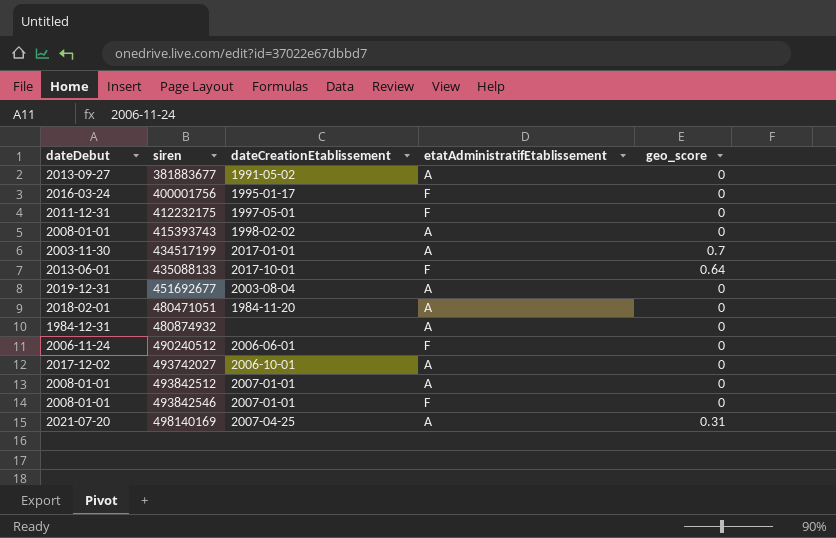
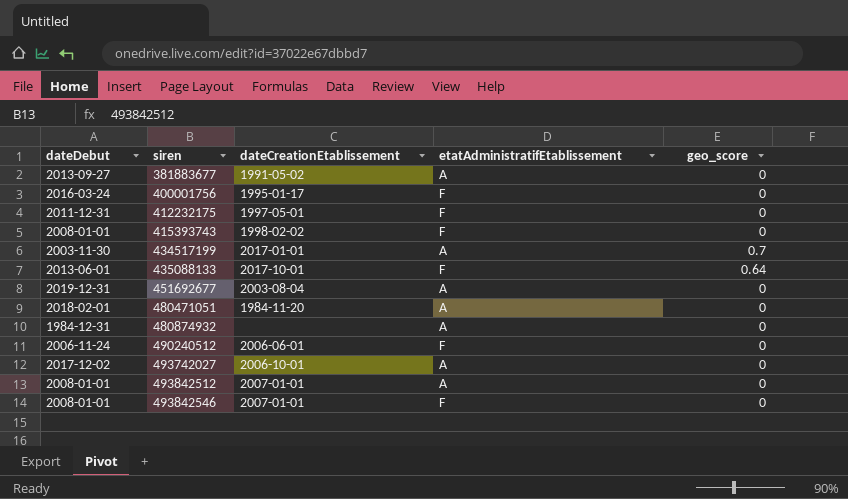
row 498140169: 2021-07-20 | 2007-04-25 | A | 0.31 -> none
415393743 | etatAdministratifEtablissement: A -> F

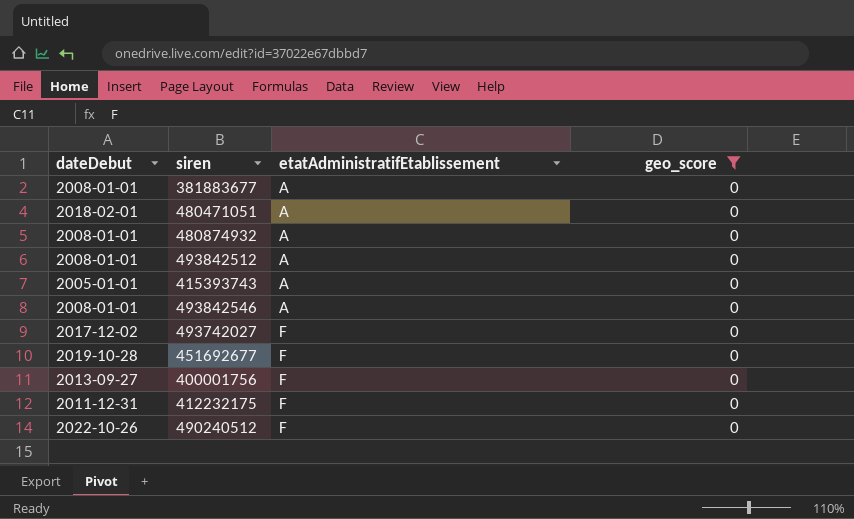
filter: none -> geo_score = 0
row order: siren ascending -> etatAdministratifEtablissement ascending
column dateCreationEtablissement | position: 3 -> none
381883677 | dateDebut: 2013-09-27 -> 2008-01-01
480874932 | dateDebut: 1984-12-31 -> 2008-01-01
415393743 | dateDebut: 2008-01-01 -> 2005-01-01
415393743 | etatAdministratifEtablissement: F -> A
493842546 | etatAdministratifEtablissement: F -> A
493742027 | etatAdministratifEtablissement: A -> F
451692677 | dateDebut: 2019-12-31 -> 2019-10-28
451692677 | etatAdministratifEtablissement: A -> F
400001756 | dateDebut: 2016-03-24 -> 2013-09-27
490240512 | dateDebut: 2006-11-24 -> 2022-10-26

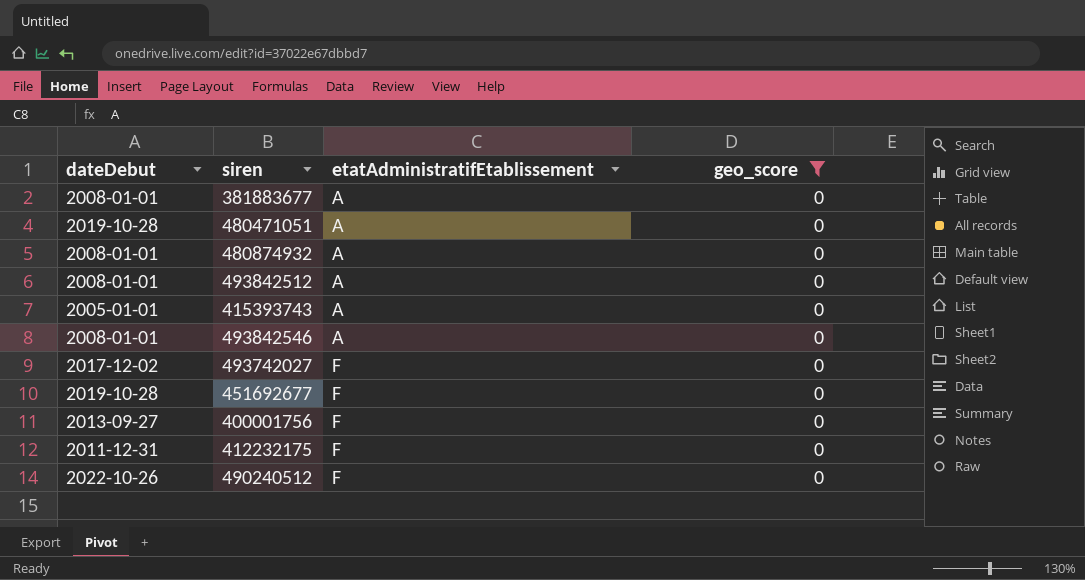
480471051 | dateDebut: 2018-02-01 -> 2019-10-28

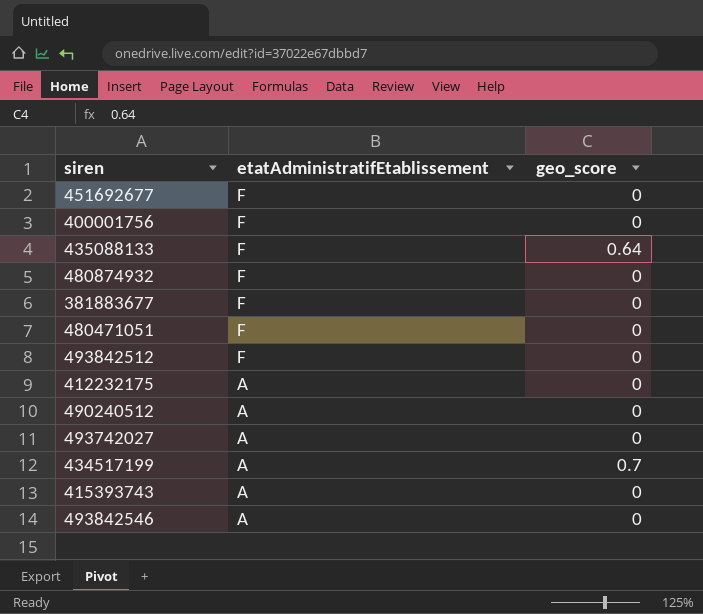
filter: geo_score = 0 -> none
row order: etatAdministratifEtablissement ascending -> etatAdministratifEtablissement descending
column dateDebut | position: 1 -> none
480874932 | etatAdministratifEtablissement: A -> F
381883677 | etatAdministratifEtablissement: A -> F
480471051 | etatAdministratifEtablissement: A -> F
493842512 | etatAdministratifEtablissement: A -> F
412232175 | etatAdministratifEtablissement: F -> A
490240512 | etatAdministratifEtablissement: F -> A
493742027 | etatAdministratifEtablissement: F -> A

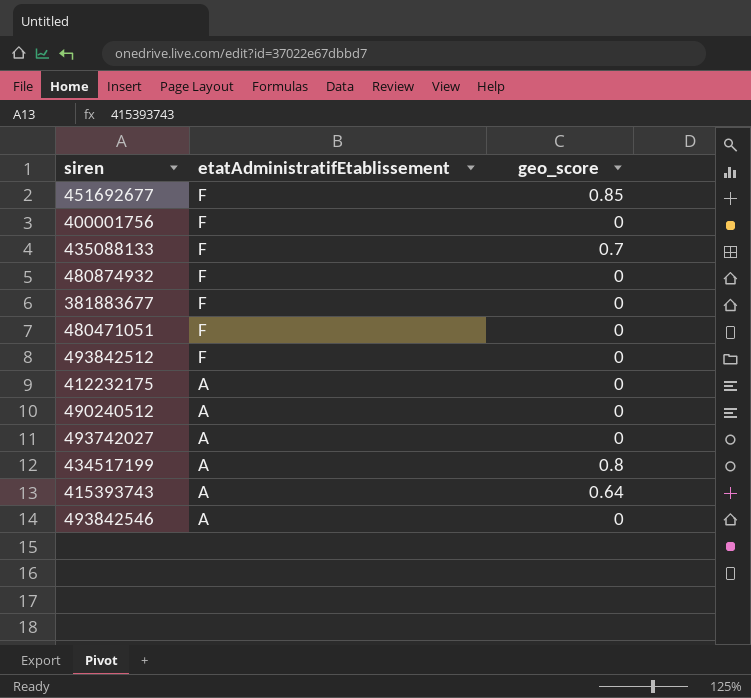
451692677 | geo_score: 0 -> 0.85
435088133 | geo_score: 0.64 -> 0.7
434517199 | geo_score: 0.7 -> 0.8
415393743 | geo_score: 0 -> 0.64

